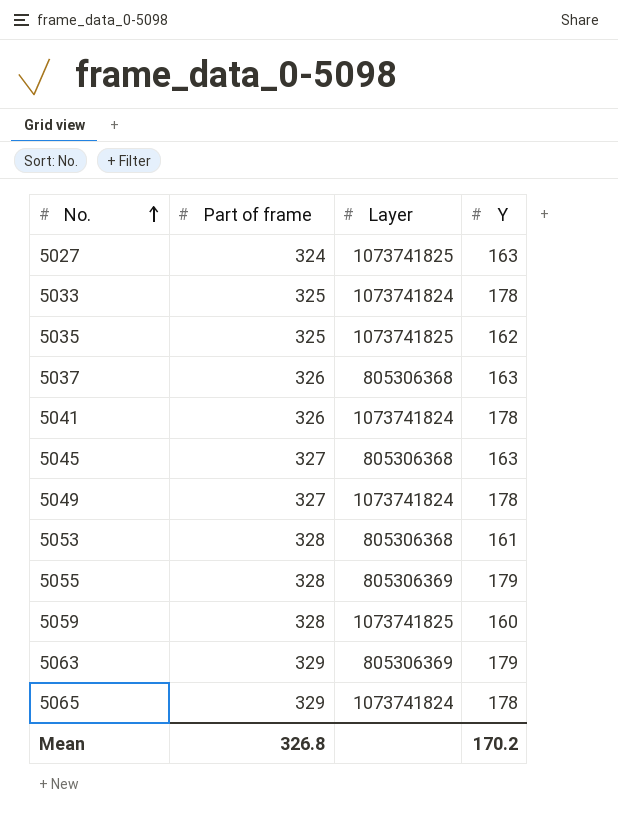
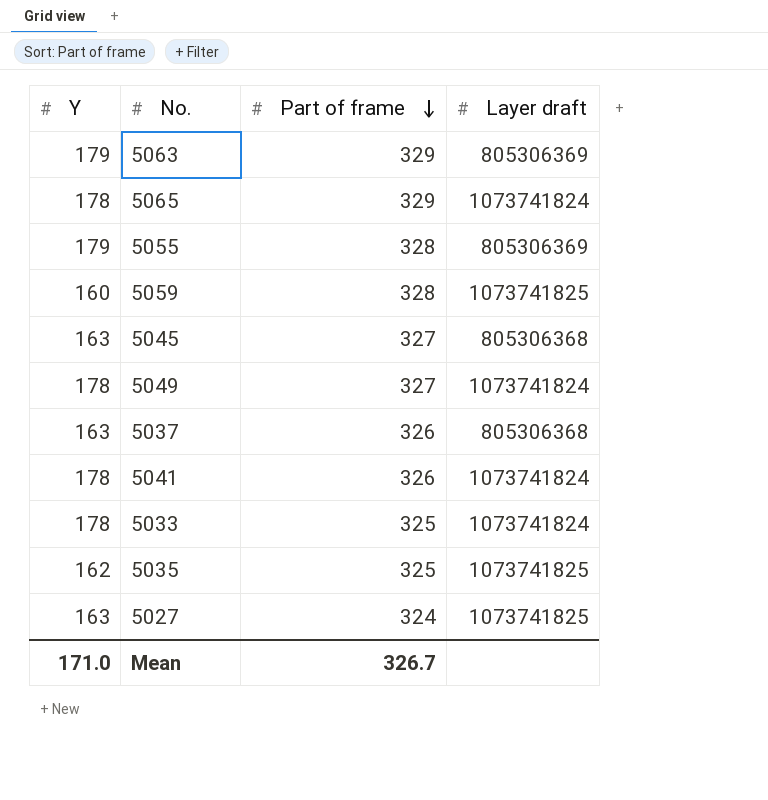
row order: No. ascending -> Part of frame descending
column Y | position: 4 -> 1
column name: Layer -> Layer draft
row 5053: 328 | 805306368 | 161 -> none
Mean | Y: 170.2 -> 171.0
Mean | Part of frame: 326.8 -> 326.7

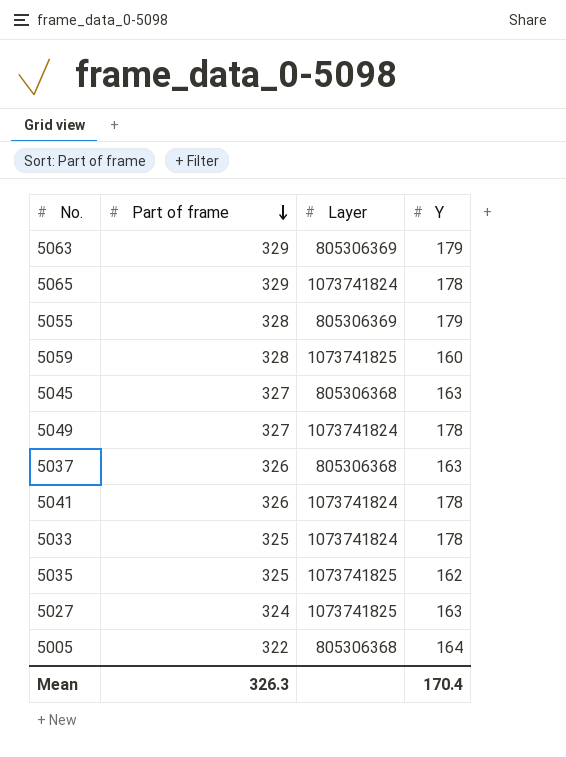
column name: Layer draft -> Layer
column Y | position: 1 -> 4
row 5005: none -> 322 | 805306368 | 164
Mean | Part of frame: 326.7 -> 326.3
Mean | Y: 171.0 -> 170.4

